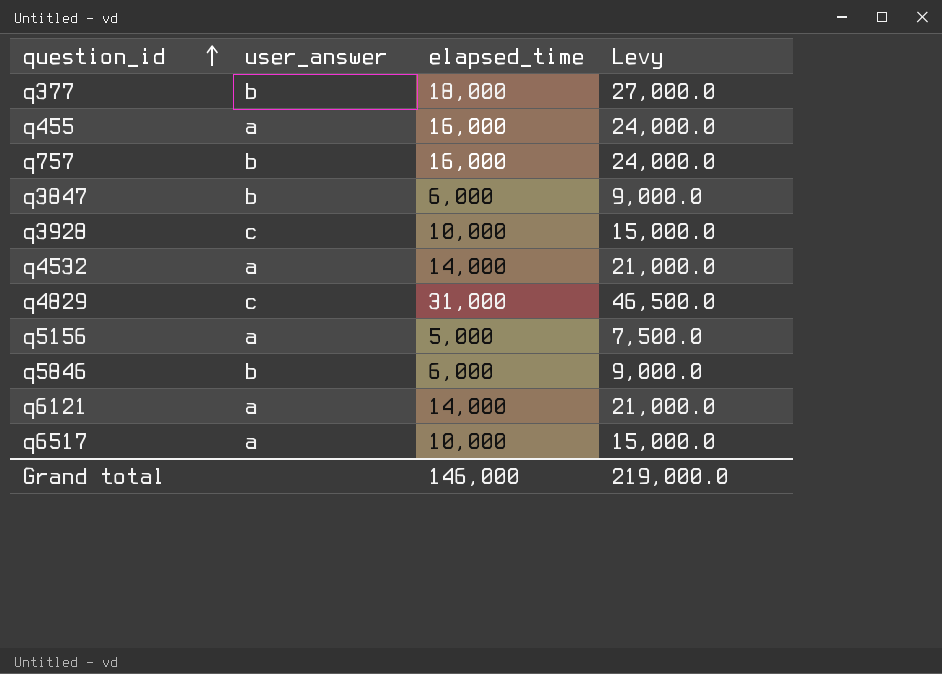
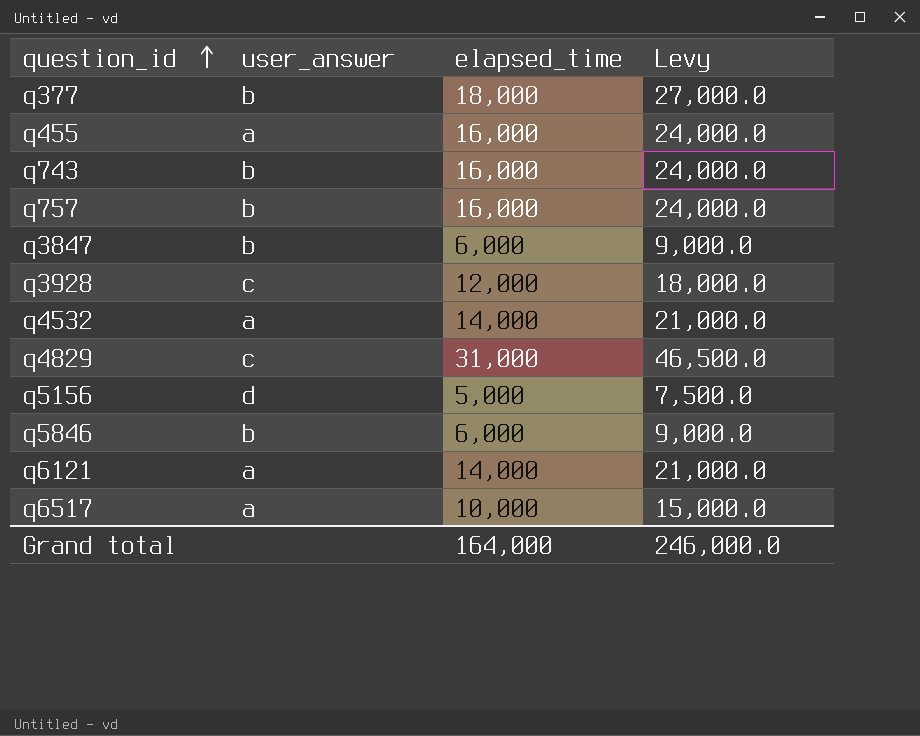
row q743: none -> b | 16,000 | 24,000.0
q3928 | elapsed_time: 10,000 -> 12,000
q3928 | Levy: 15,000.0 -> 18,000.0
q5156 | user_answer: a -> d
Grand total | elapsed_time: 146,000 -> 164,000
Grand total | Levy: 219,000.0 -> 246,000.0

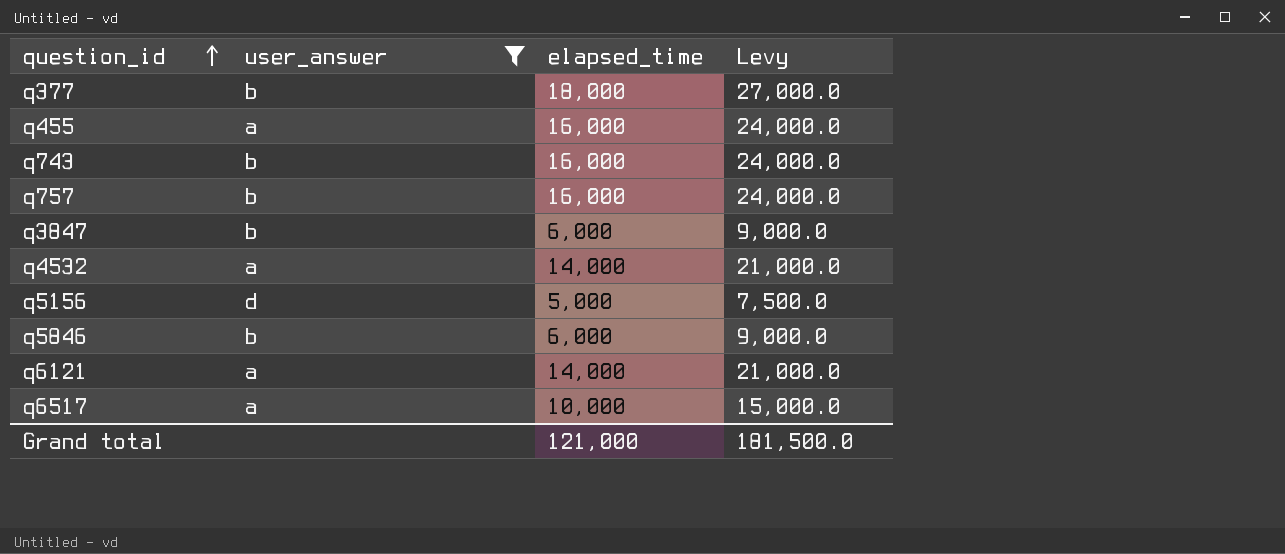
filter: none -> user_answer != c
Grand total | elapsed_time: 164,000 -> 121,000
Grand total | Levy: 246,000.0 -> 181,500.0

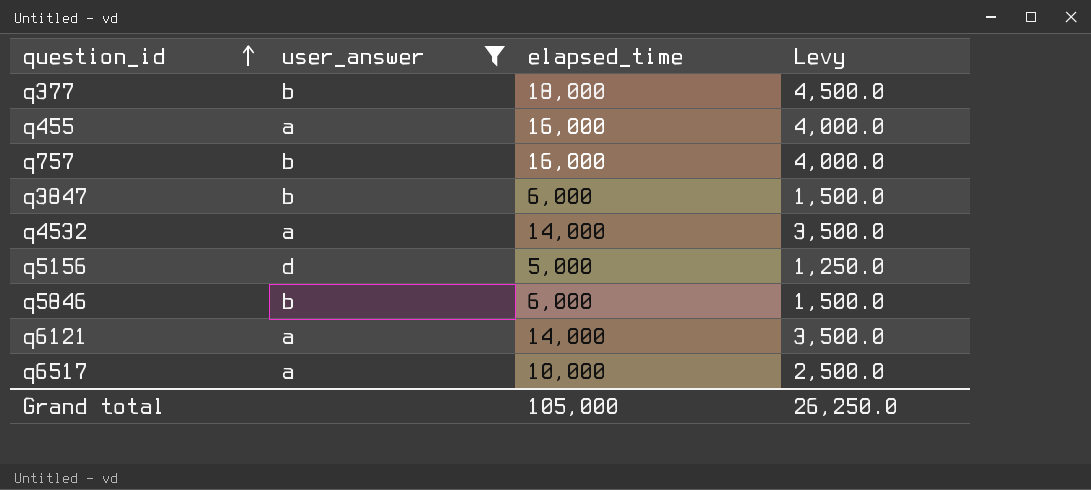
column Levy | formula: [elapsed_time] * 1.5 -> [elapsed_time] * 0.25
row q743: b | 16,000 | 24,000.0 -> none
Grand total | elapsed_time: 121,000 -> 105,000
Grand total | Levy: 181,500.0 -> 26,250.0

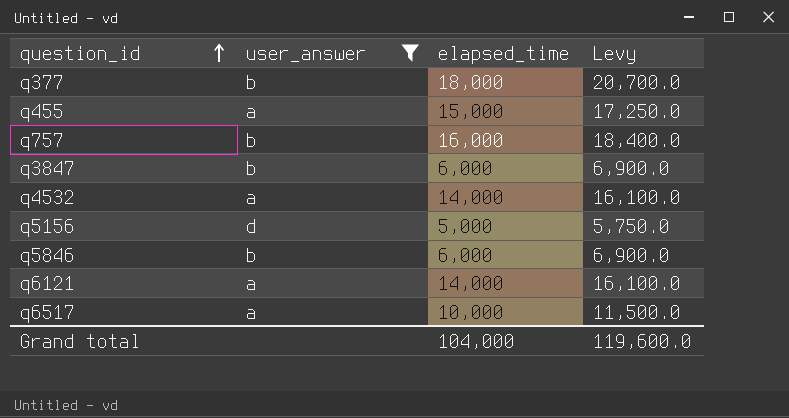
column Levy | formula: [elapsed_time] * 0.25 -> [elapsed_time] * 1.15
q455 | elapsed_time: 16,000 -> 15,000
Grand total | elapsed_time: 105,000 -> 104,000
Grand total | Levy: 26,250.0 -> 119,600.0

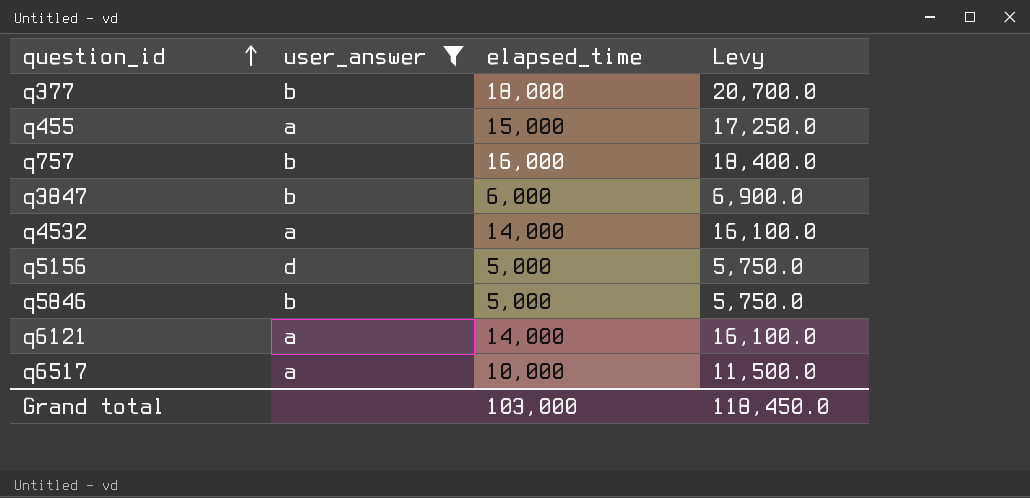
q5846 | elapsed_time: 6,000 -> 5,000
q5846 | Levy: 6,900.0 -> 5,750.0
Grand total | elapsed_time: 104,000 -> 103,000
Grand total | Levy: 119,600.0 -> 118,450.0

